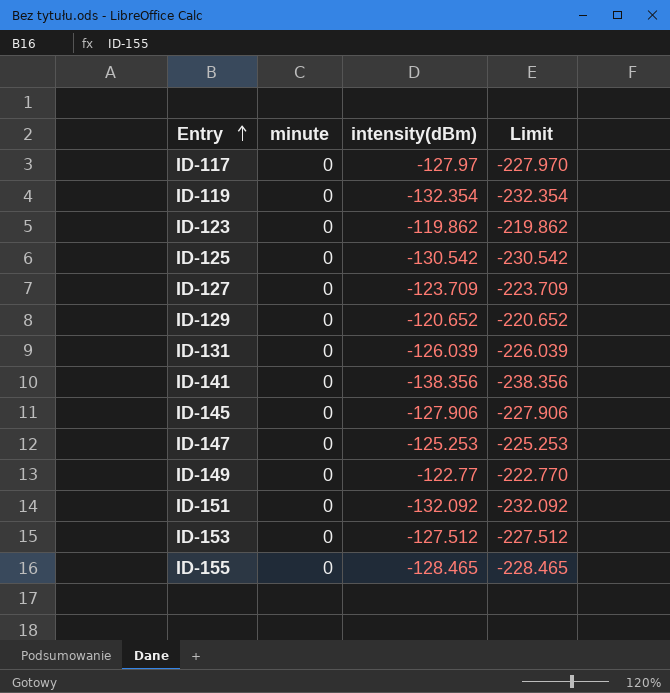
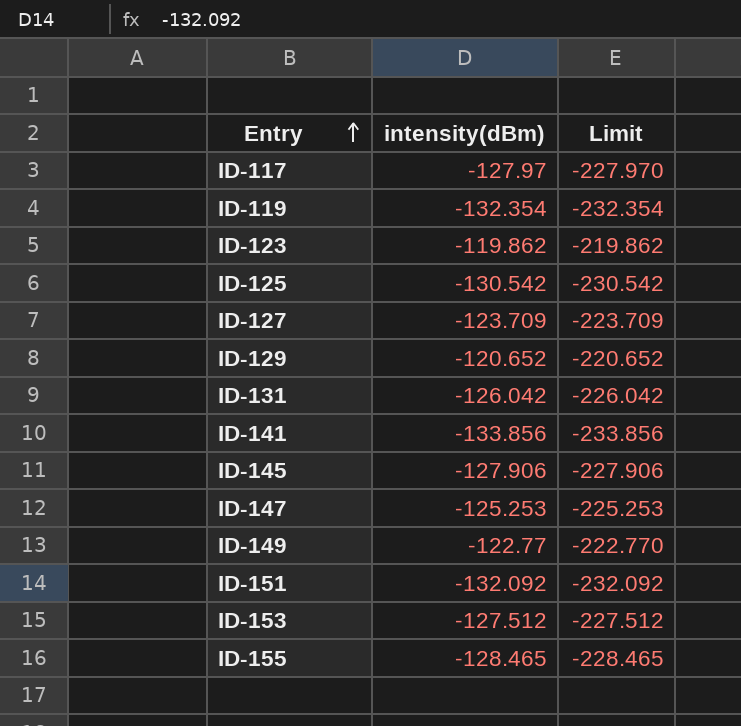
column minute | position: 2 -> none
ID-131 | intensity(dBm): -126.039 -> -126.042
ID-131 | Limit: -226.039 -> -226.042
ID-141 | intensity(dBm): -138.356 -> -133.856
ID-141 | Limit: -238.356 -> -233.856

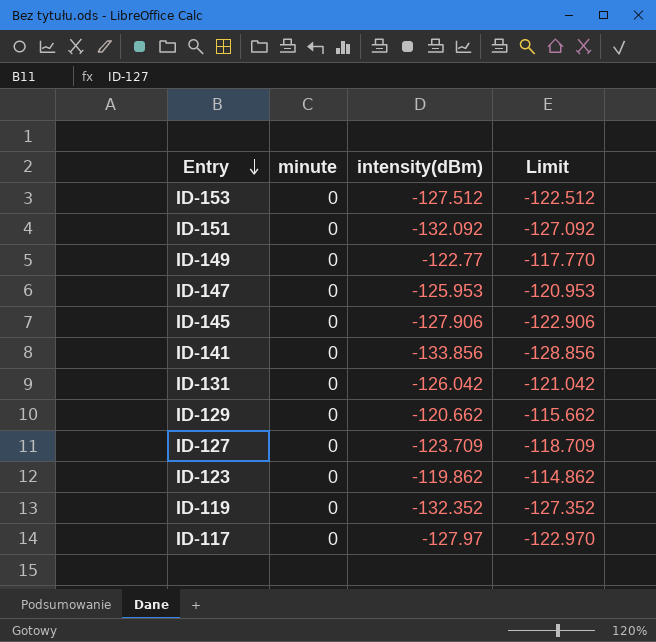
row order: Entry ascending -> Entry descending
column minute | position: none -> 2
column Limit | formula: [intensity(dBm)] - 100 -> [intensity(dBm)] + 5
row ID-125: -130.542 | -230.542 -> none
row ID-155: -128.465 | -228.465 -> none
ID-147 | intensity(dBm): -125.253 -> -125.953
ID-129 | intensity(dBm): -120.652 -> -120.662
ID-119 | intensity(dBm): -132.354 -> -132.352

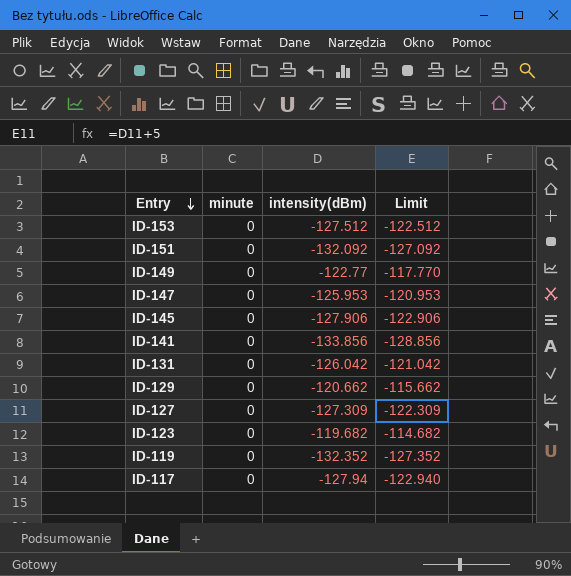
ID-127 | intensity(dBm): -123.709 -> -127.309
ID-127 | Limit: -118.709 -> -122.309
ID-123 | intensity(dBm): -119.862 -> -119.682
ID-123 | Limit: -114.862 -> -114.682
ID-117 | intensity(dBm): -127.97 -> -127.94
ID-117 | Limit: -122.970 -> -122.940

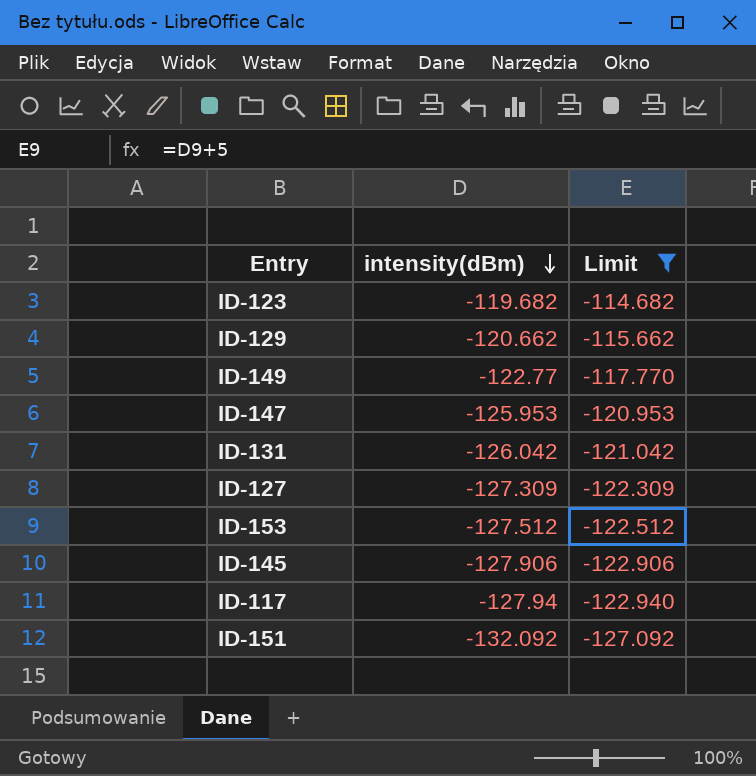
filter: none -> Limit >= -127.092
row order: Entry descending -> intensity(dBm) descending
column minute | position: 2 -> none

